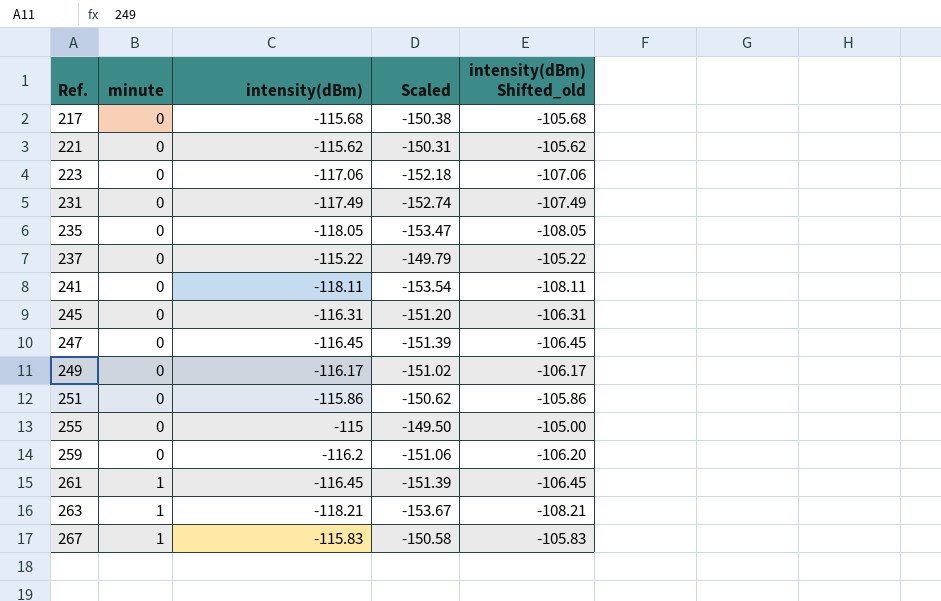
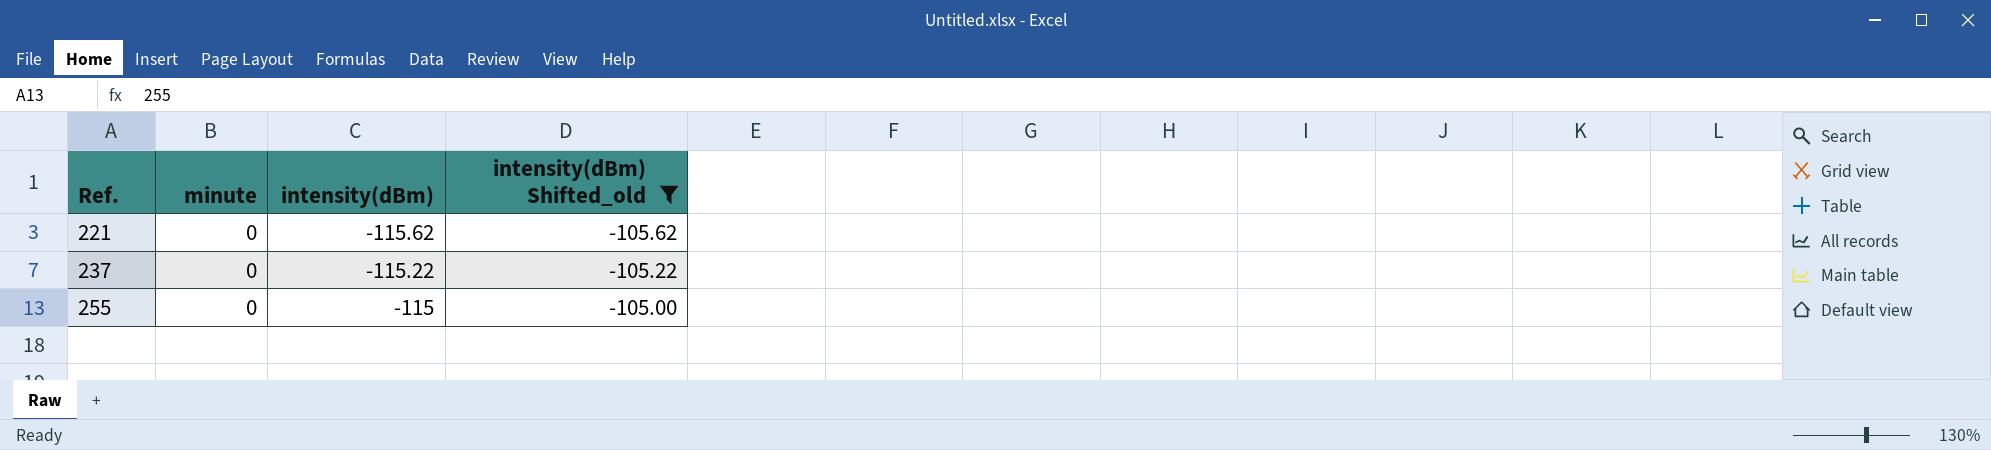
filter: none -> intensity(dBm) Shifted_old >= -105.62
column Scaled | formula: [intensity(dBm)] * 1.3 -> none

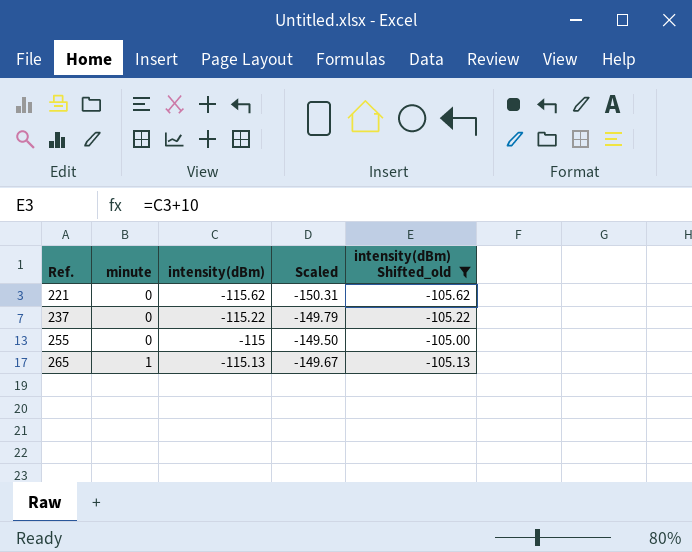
column Scaled | formula: none -> [intensity(dBm)] * 1.3
row 265: none -> 1 | -115.13 | -149.67 | -105.13

